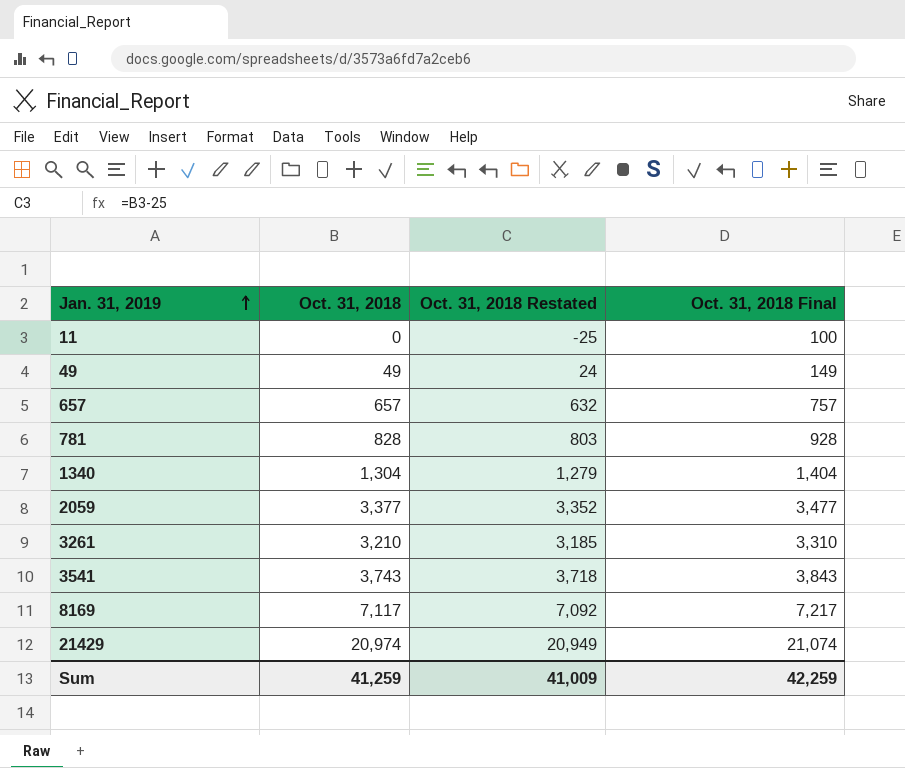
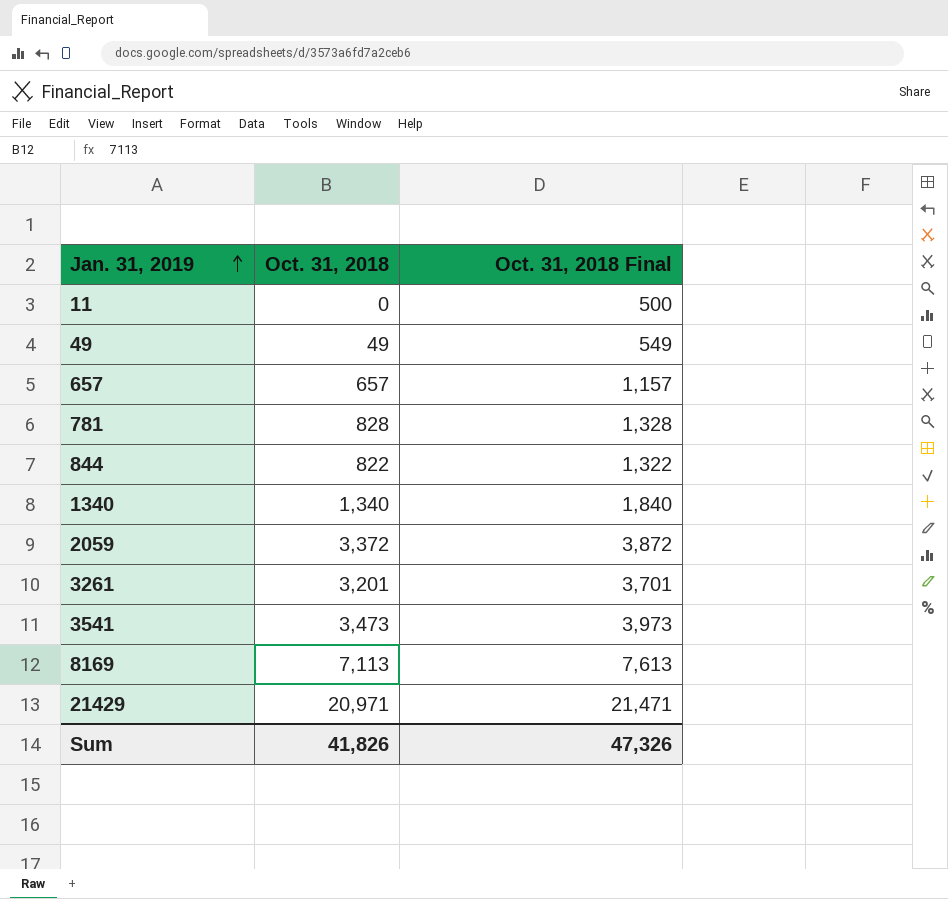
column Oct. 31, 2018 Restated | formula: [Oct. 31, 2018] - 25 -> none
column Oct. 31, 2018 Final | formula: [Oct. 31, 2018] + 100 -> [Oct. 31, 2018] + 500
row 844: none -> 822 | 1,322
1340 | Oct. 31, 2018: 1,304 -> 1,340
2059 | Oct. 31, 2018: 3,377 -> 3,372
3261 | Oct. 31, 2018: 3,210 -> 3,201
3541 | Oct. 31, 2018: 3,743 -> 3,473
8169 | Oct. 31, 2018: 7,117 -> 7,113
21429 | Oct. 31, 2018: 20,974 -> 20,971
Sum | Oct. 31, 2018: 41,259 -> 41,826
Sum | Oct. 31, 2018 Final: 42,259 -> 47,326

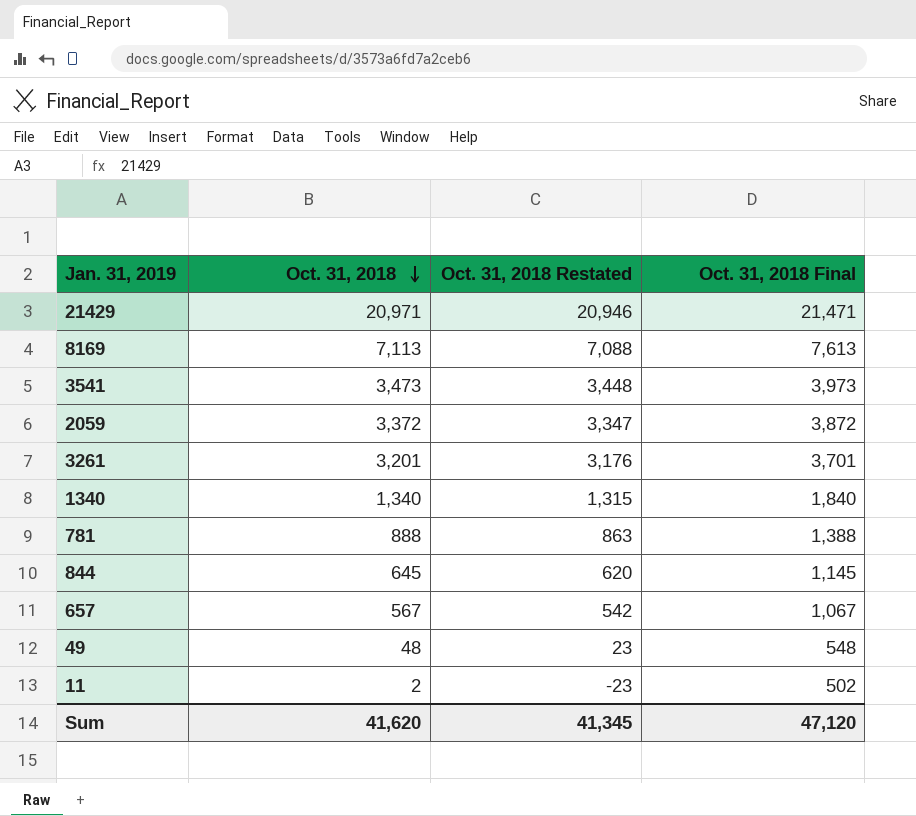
row order: Jan. 31, 2019 ascending -> Oct. 31, 2018 descending
column Oct. 31, 2018 Restated | formula: none -> [Oct. 31, 2018] - 25
781 | Oct. 31, 2018: 828 -> 888
781 | Oct. 31, 2018 Final: 1,328 -> 1,388
844 | Oct. 31, 2018: 822 -> 645
844 | Oct. 31, 2018 Final: 1,322 -> 1,145
657 | Oct. 31, 2018: 657 -> 567
657 | Oct. 31, 2018 Final: 1,157 -> 1,067
49 | Oct. 31, 2018: 49 -> 48
49 | Oct. 31, 2018 Final: 549 -> 548
11 | Oct. 31, 2018: 0 -> 2
11 | Oct. 31, 2018 Final: 500 -> 502
Sum | Oct. 31, 2018: 41,826 -> 41,620
Sum | Oct. 31, 2018 Final: 47,326 -> 47,120

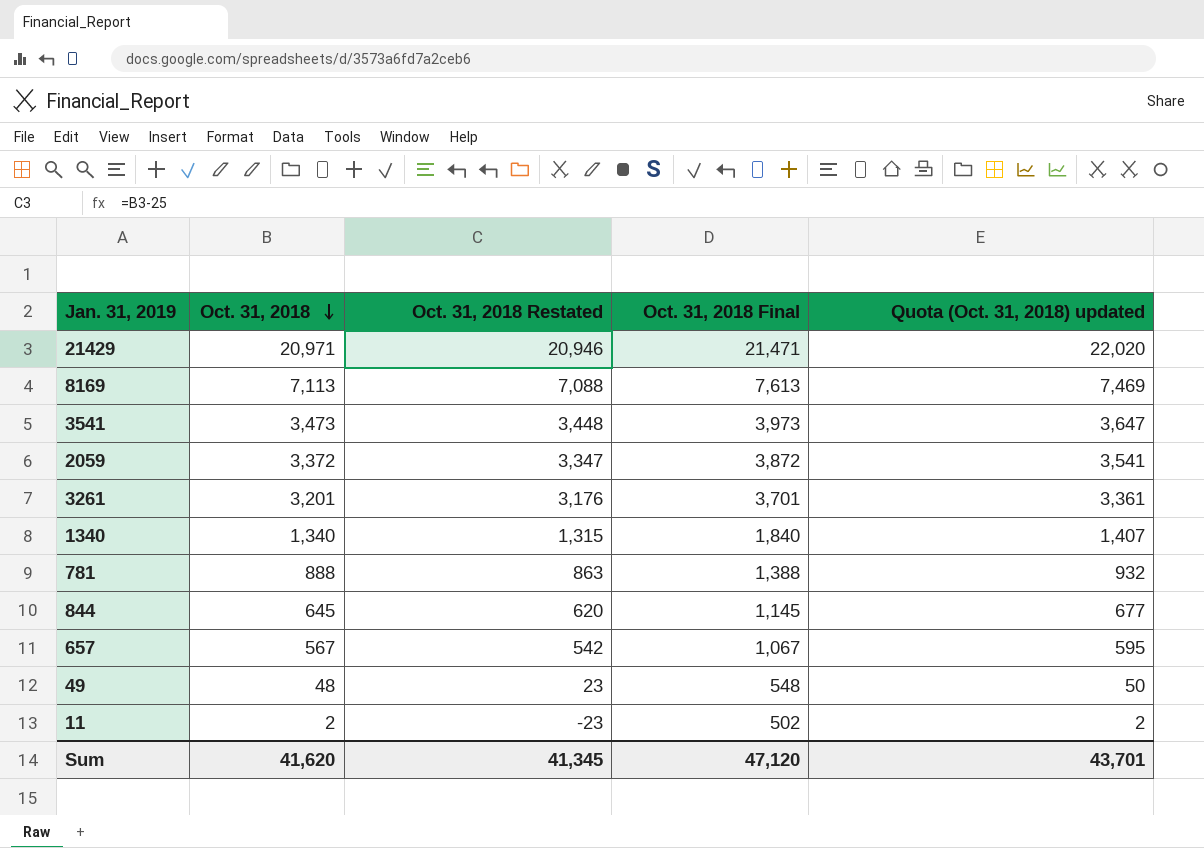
column Quota (Oct. 31, 2018) updated | formula: none -> [Oct. 31, 2018] * 1.05

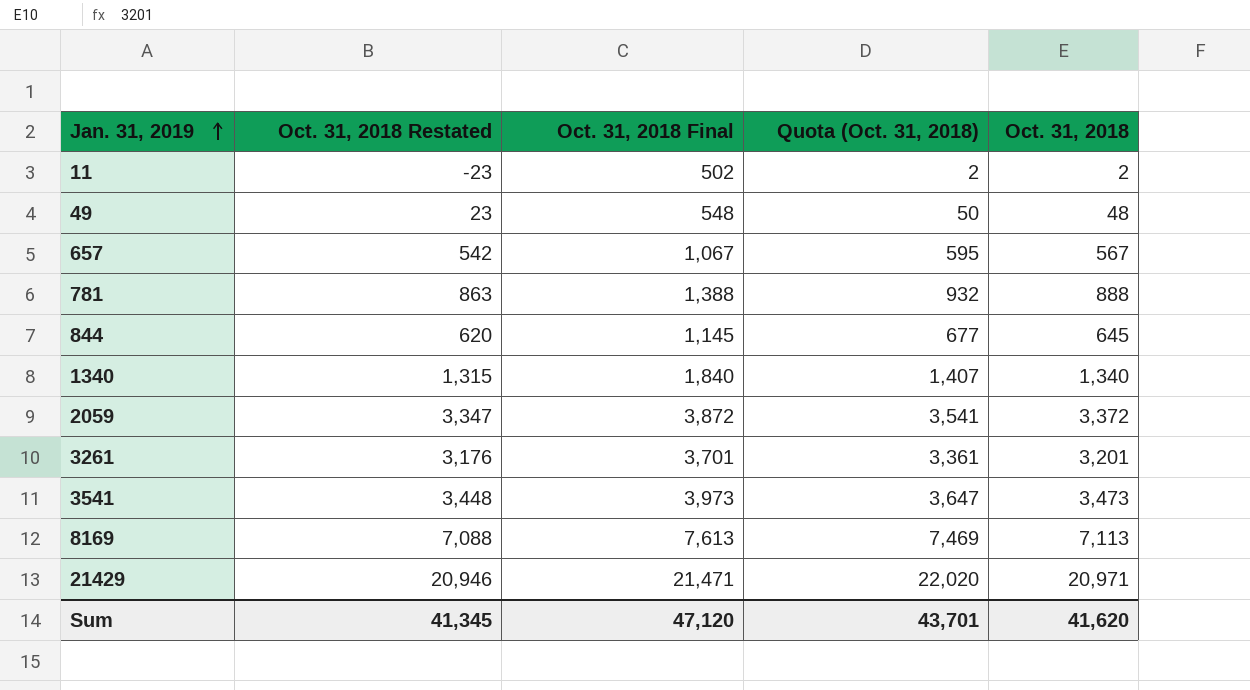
row order: Oct. 31, 2018 descending -> Jan. 31, 2019 ascending
column name: Quota (Oct. 31, 2018) updated -> Quota (Oct. 31, 2018)
column Oct. 31, 2018 | position: 2 -> 5

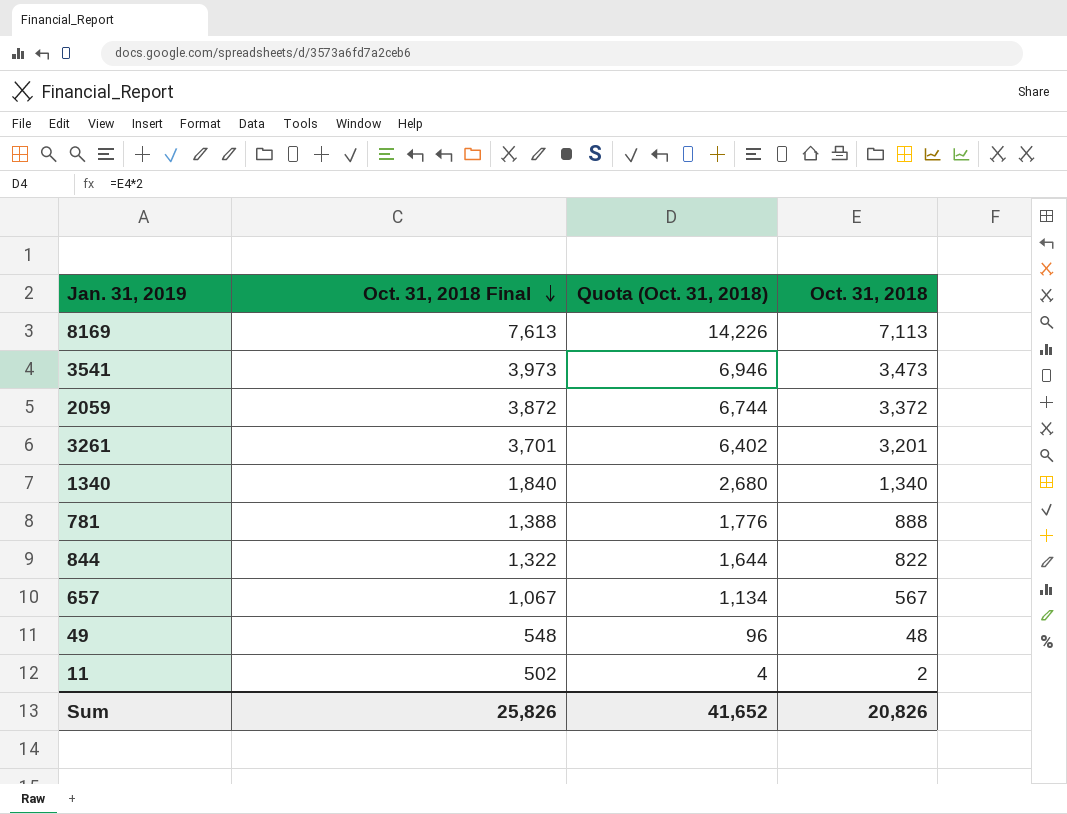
row order: Jan. 31, 2019 ascending -> Oct. 31, 2018 Final descending
column Oct. 31, 2018 Restated | formula: [Oct. 31, 2018] - 25 -> none
column Quota (Oct. 31, 2018) | formula: [Oct. 31, 2018] * 1.05 -> [Oct. 31, 2018] * 2
row 21429: 20,946 | 21,471 | 22,020 | 20,971 -> none
844 | Oct. 31, 2018 Final: 1,145 -> 1,322
844 | Oct. 31, 2018: 645 -> 822
Sum | Oct. 31, 2018 Final: 47,120 -> 25,826
Sum | Quota (Oct. 31, 2018): 43,701 -> 41,652
Sum | Oct. 31, 2018: 41,620 -> 20,826

